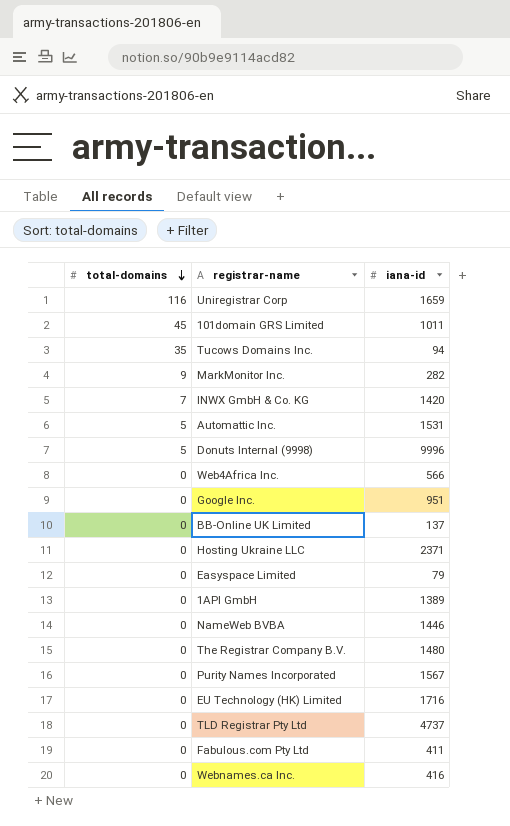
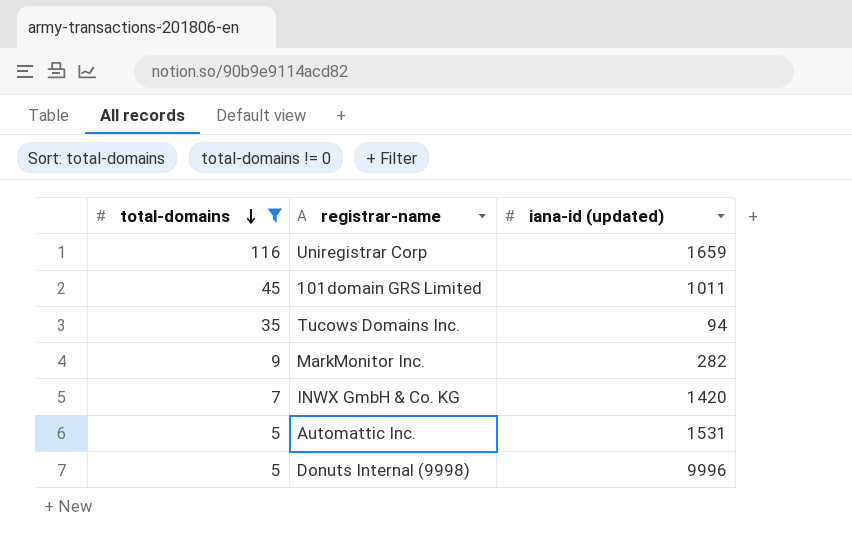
filter: none -> total-domains != 0
column name: iana-id -> iana-id (updated)

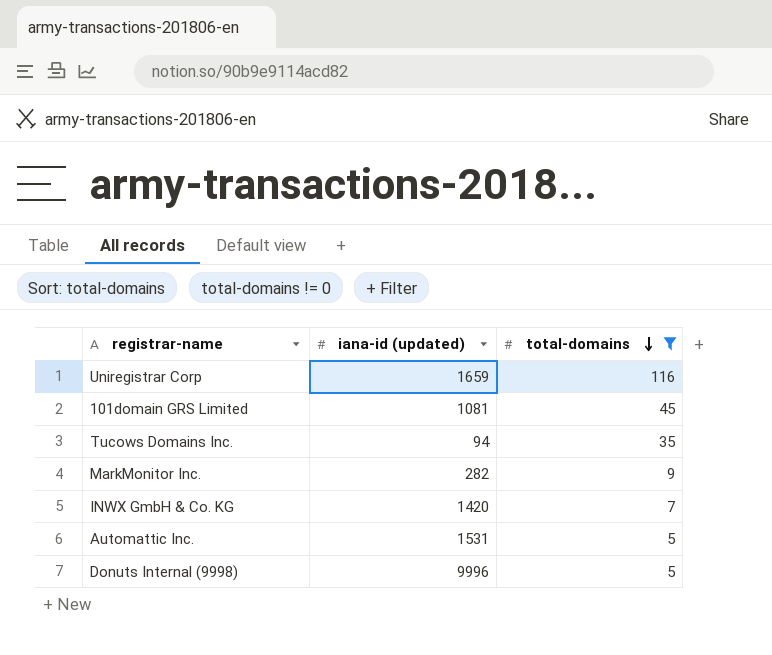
column total-domains | position: 1 -> 3
101domain GRS Limited | iana-id (updated): 1011 -> 1081

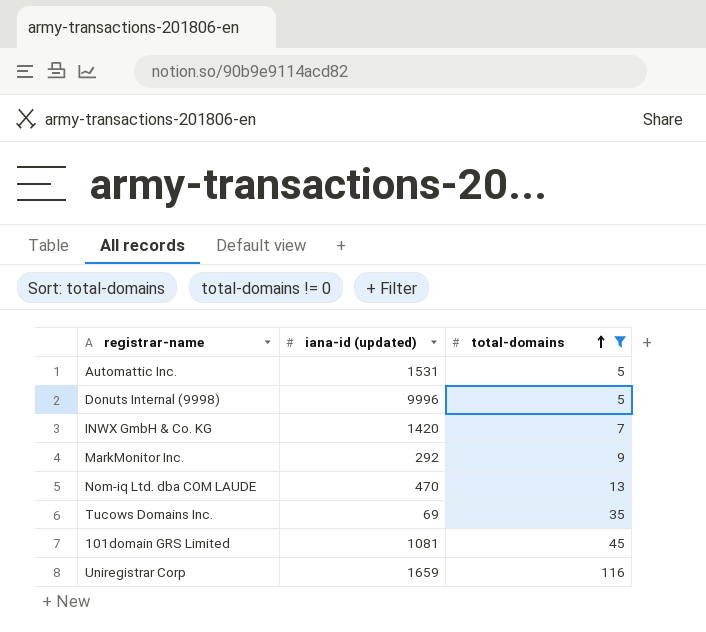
row order: total-domains descending -> total-domains ascending
MarkMonitor Inc. | iana-id (updated): 282 -> 292
row Nom-iq Ltd. dba COM LAUDE: none -> 470 | 13
Tucows Domains Inc. | iana-id (updated): 94 -> 69

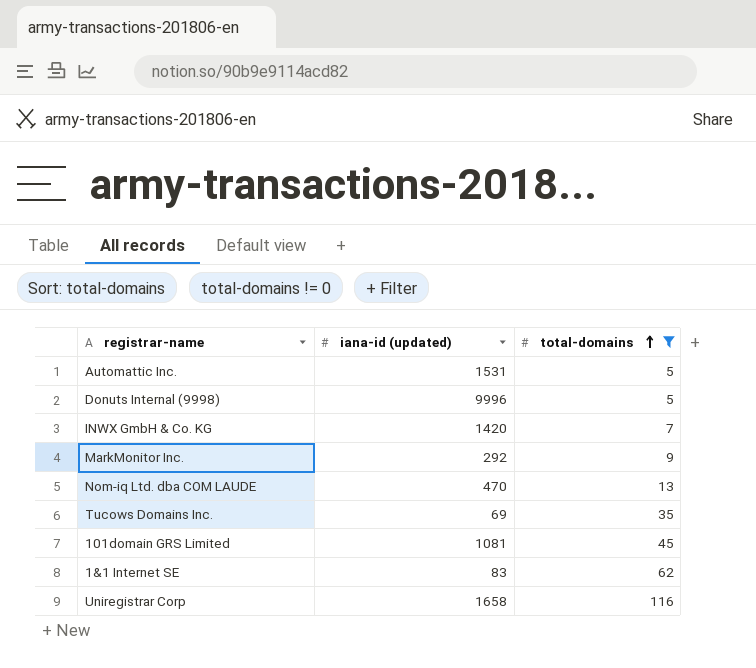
row 1&1 Internet SE: none -> 83 | 62
Uniregistrar Corp | iana-id (updated): 1659 -> 1658

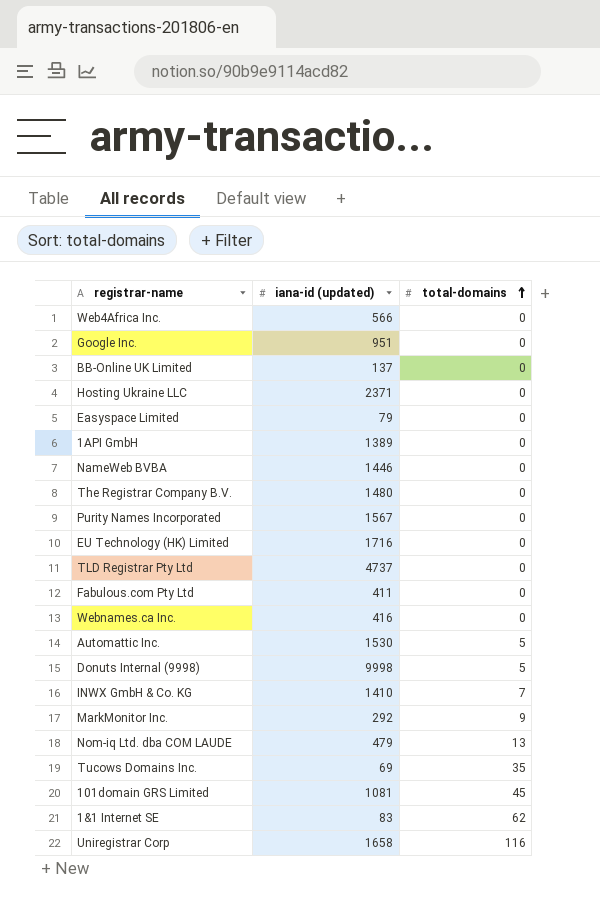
filter: total-domains != 0 -> none
Automattic Inc. | iana-id (updated): 1531 -> 1530
Donuts Internal (9998) | iana-id (updated): 9996 -> 9998
INWX GmbH & Co. KG | iana-id (updated): 1420 -> 1410
Nom-iq Ltd. dba COM LAUDE | iana-id (updated): 470 -> 479

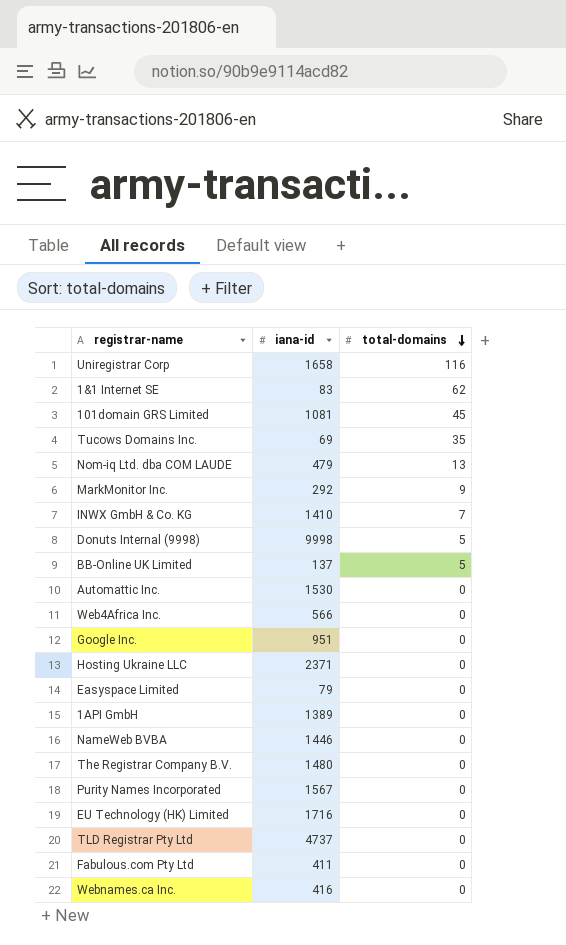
row order: total-domains ascending -> total-domains descending
column name: iana-id (updated) -> iana-id
BB-Online UK Limited | total-domains: 0 -> 5
Automattic Inc. | total-domains: 5 -> 0

